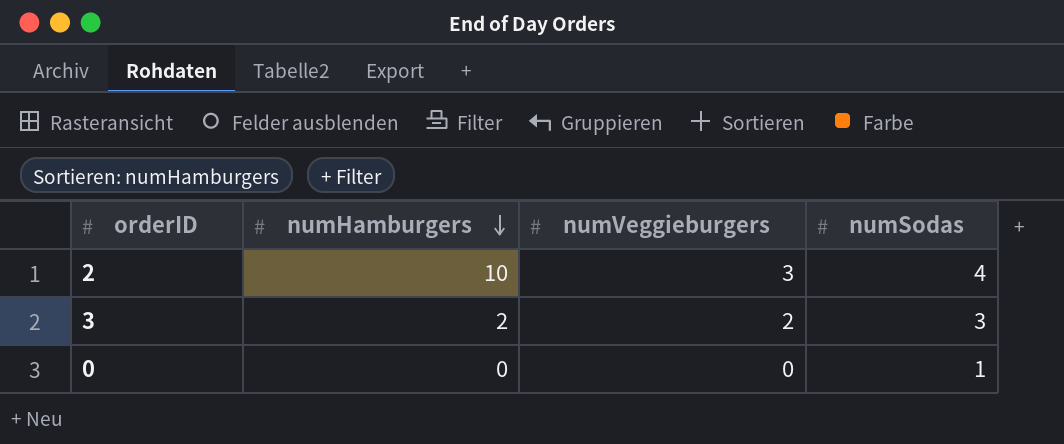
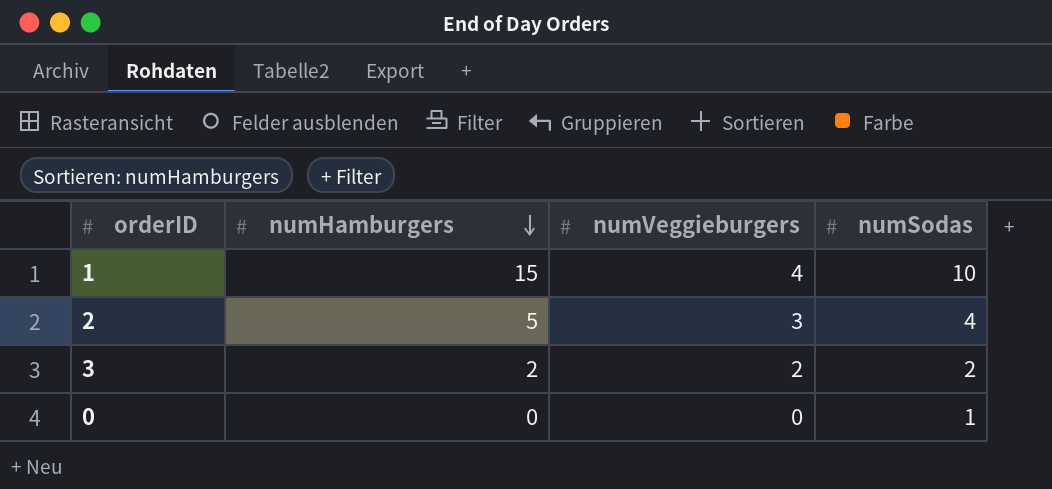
row 1: none -> 15 | 4 | 10
2 | numHamburgers: 10 -> 5
3 | numSodas: 3 -> 2

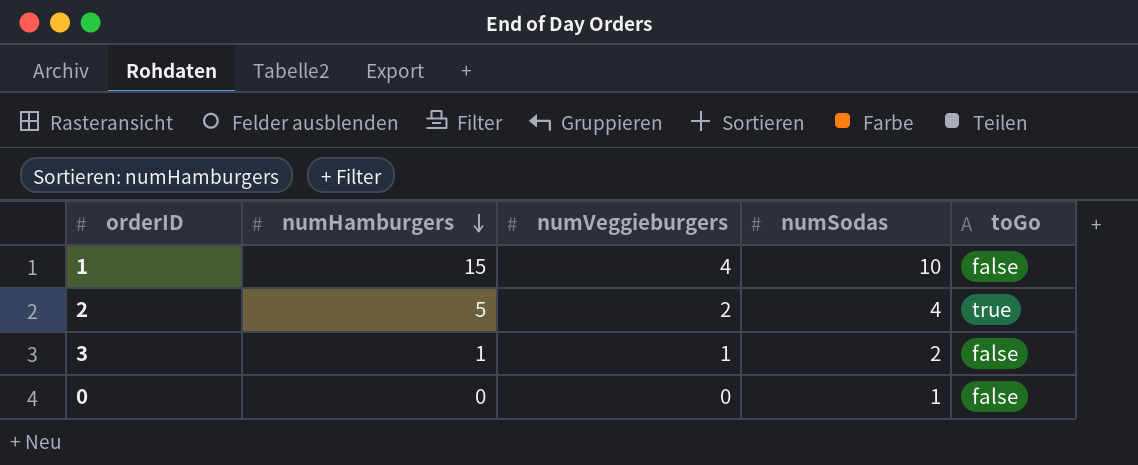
column toGo | position: none -> 5
2 | numVeggieburgers: 3 -> 2
3 | numHamburgers: 2 -> 1
3 | numVeggieburgers: 2 -> 1

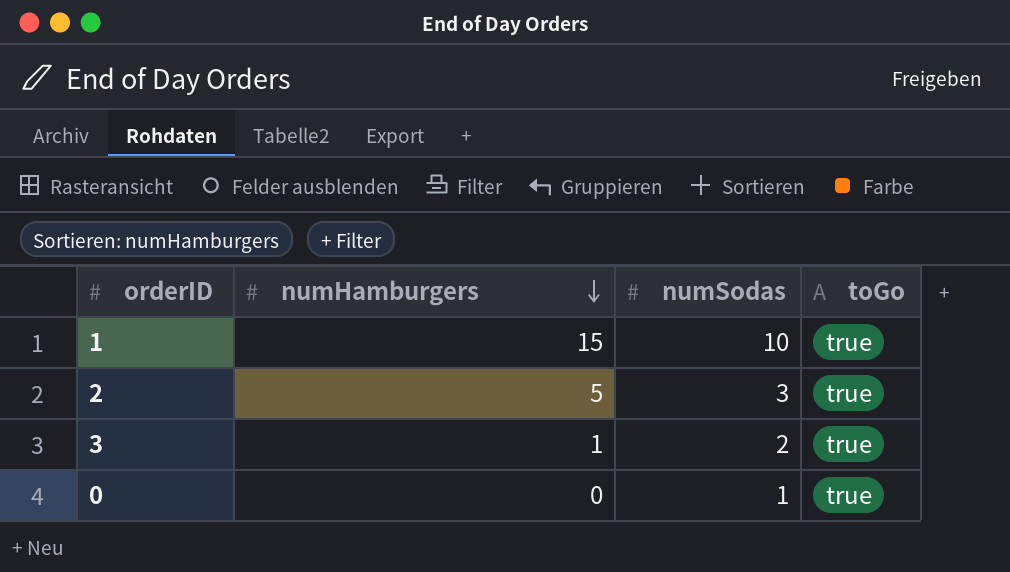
column numVeggieburgers | position: 3 -> none
1 | toGo: false -> true
2 | numSodas: 4 -> 3
3 | toGo: false -> true
0 | toGo: false -> true

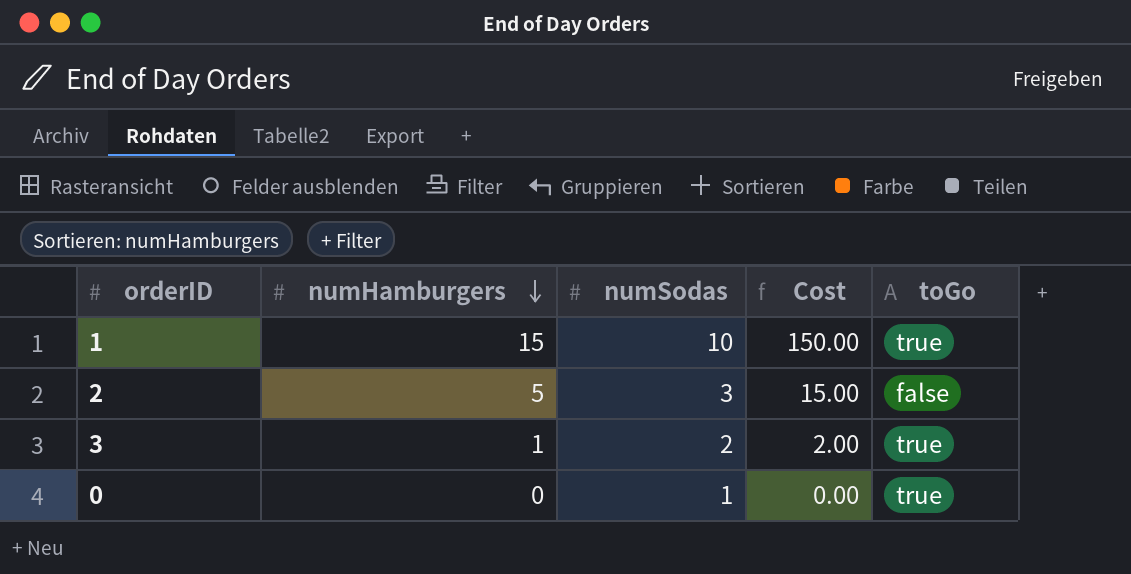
column Cost | formula: none -> [numHamburgers] * [numSodas]
2 | toGo: true -> false

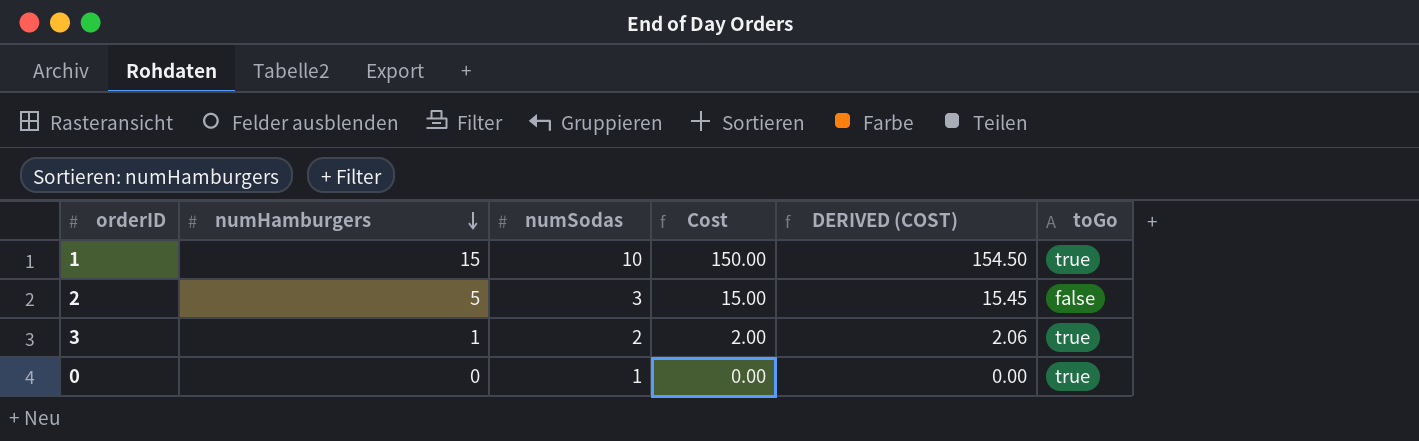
column DERIVED (COST) | formula: none -> [Cost] * 1.03

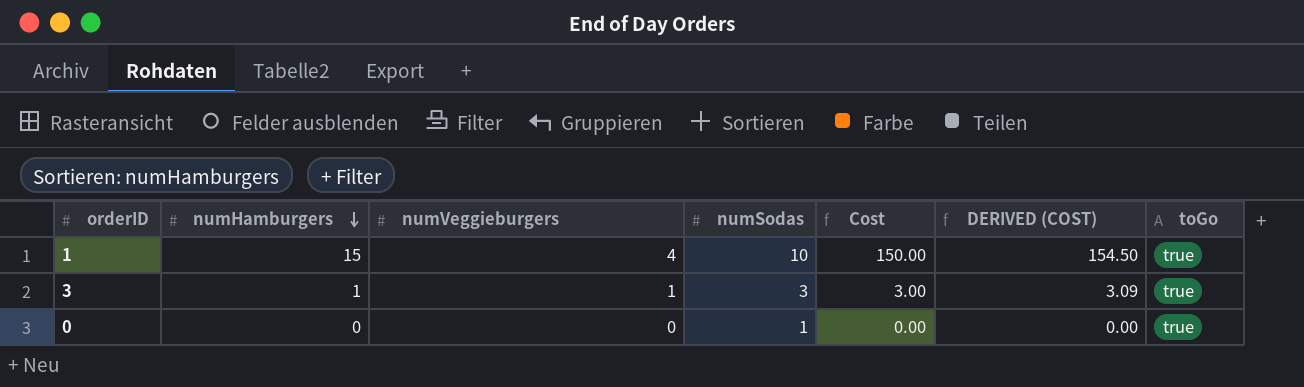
column numVeggieburgers | position: none -> 3
row 2: 5 | 3 | 15.00 | 15.45 | false -> none
3 | numSodas: 2 -> 3
3 | Cost: 2.00 -> 3.00
3 | DERIVED (COST): 2.06 -> 3.09

